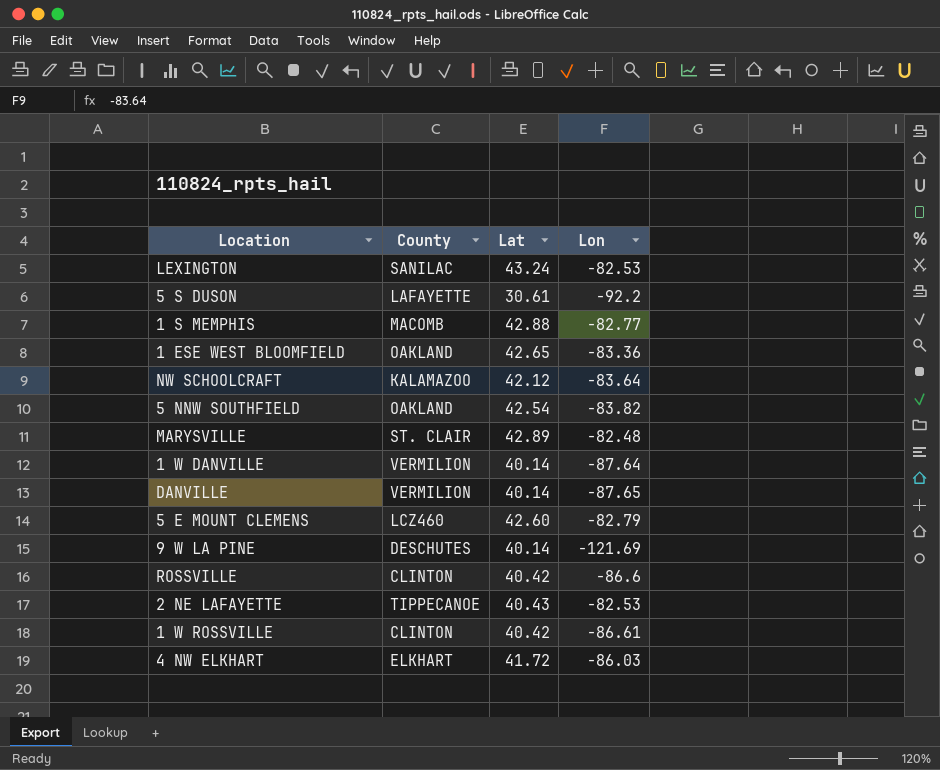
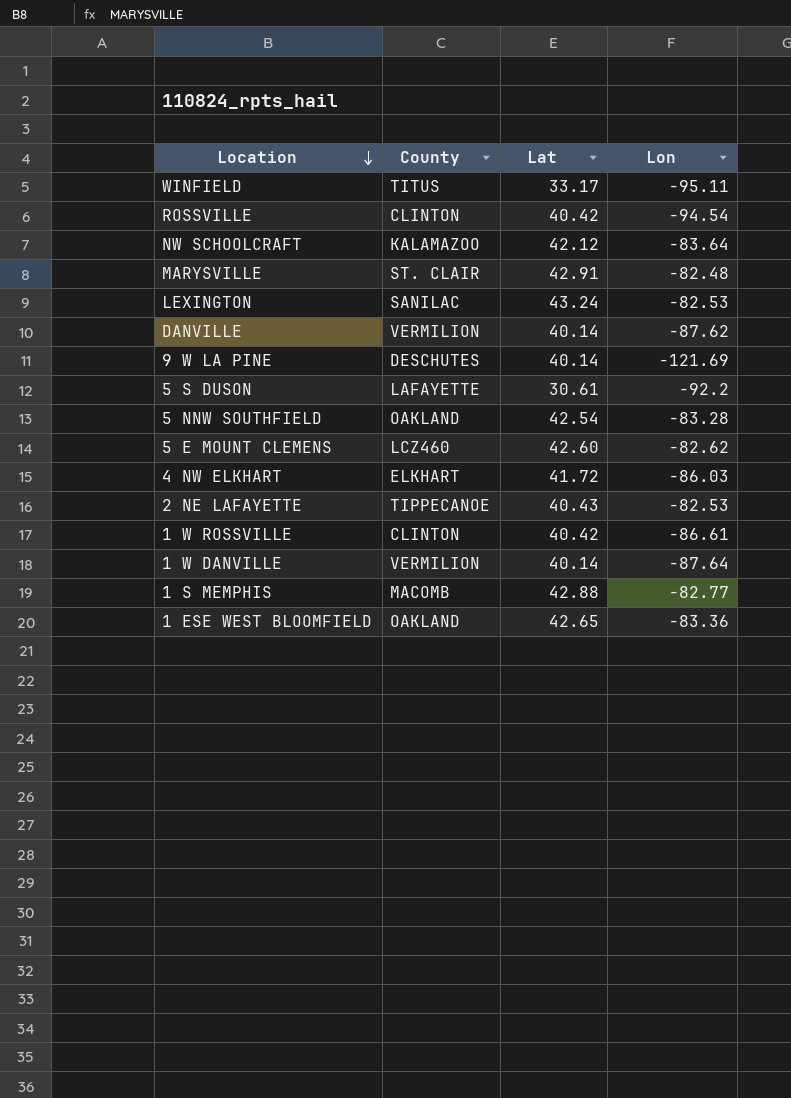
row order: none -> Location descending
row WINFIELD: none -> TITUS | 33.17 | -95.11
ROSSVILLE | Lon: -86.6 -> -94.54
MARYSVILLE | Lat: 42.89 -> 42.91
DANVILLE | Lon: -87.65 -> -87.62
5 NNW SOUTHFIELD | Lon: -83.82 -> -83.28
5 E MOUNT CLEMENS | Lon: -82.79 -> -82.62

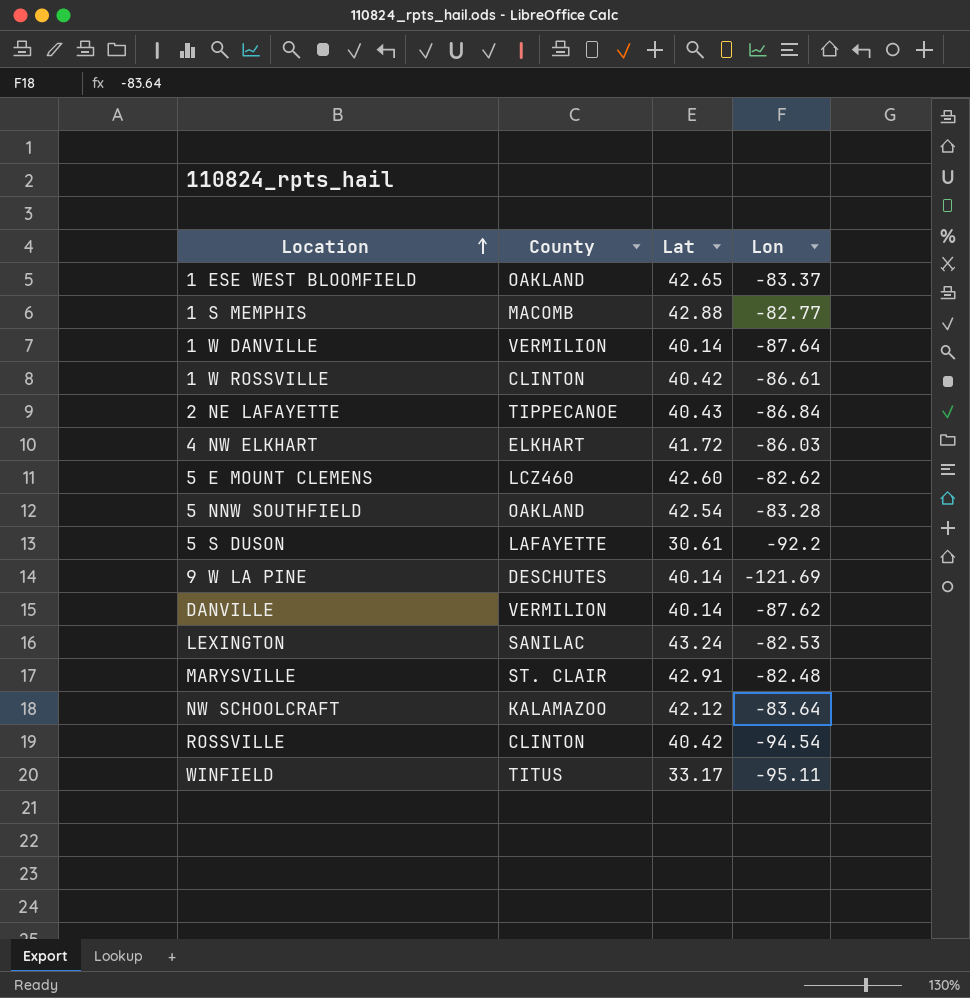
row order: Location descending -> Location ascending
1 ESE WEST BLOOMFIELD | Lon: -83.36 -> -83.37
2 NE LAFAYETTE | Lon: -82.53 -> -86.84

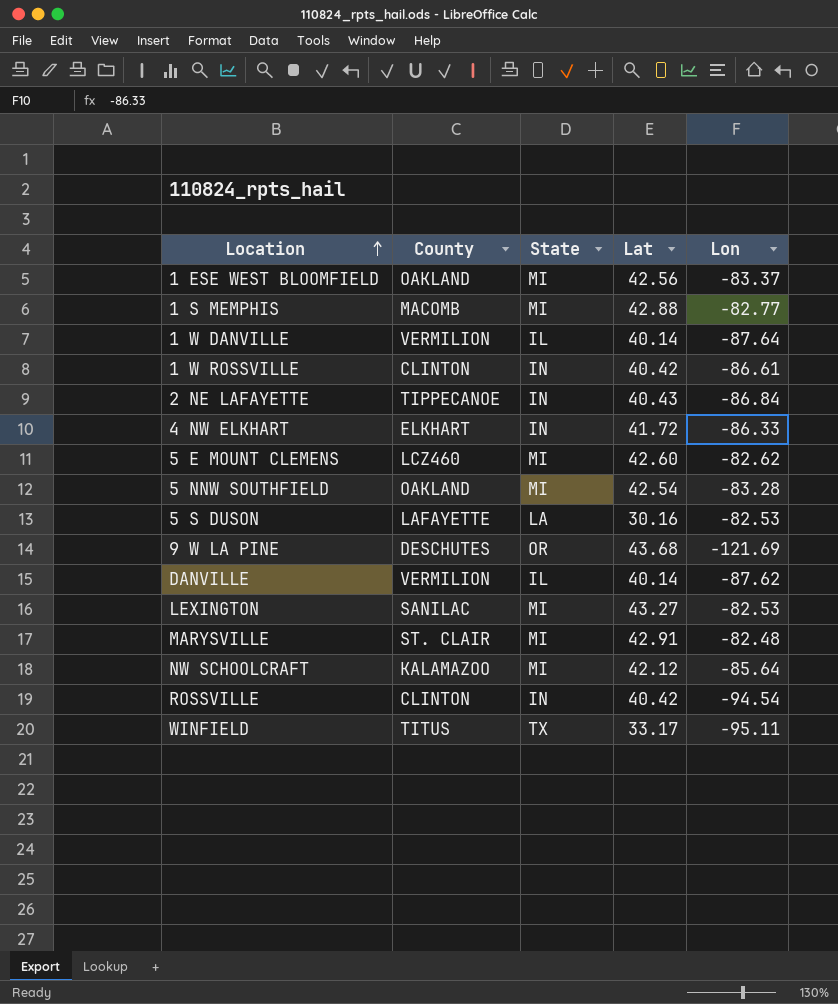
column State | position: none -> 3
1 ESE WEST BLOOMFIELD | Lat: 42.65 -> 42.56
4 NW ELKHART | Lon: -86.03 -> -86.33
5 S DUSON | Lat: 30.61 -> 30.16
5 S DUSON | Lon: -92.2 -> -82.53
9 W LA PINE | Lat: 40.14 -> 43.68
LEXINGTON | Lat: 43.24 -> 43.27
NW SCHOOLCRAFT | Lon: -83.64 -> -85.64

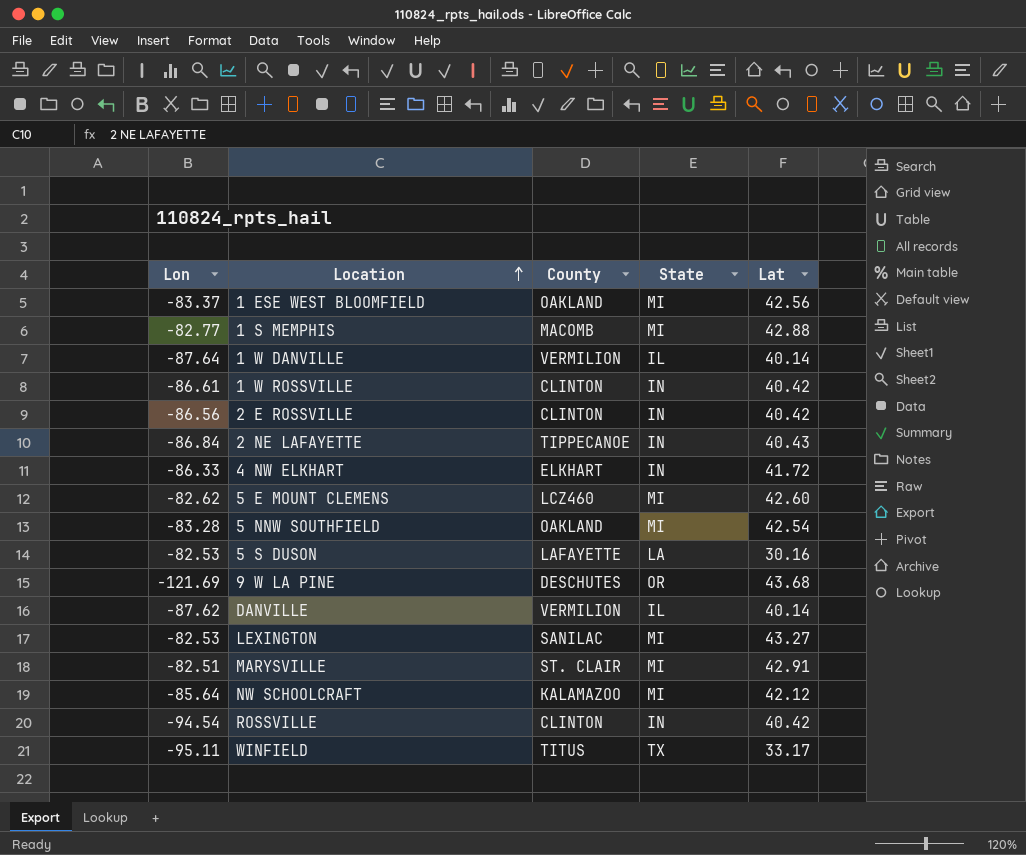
column Lon | position: 5 -> 1
row 2 E ROSSVILLE: none -> -86.56 | CLINTON | IN | 40.42
MARYSVILLE | Lon: -82.48 -> -82.51

